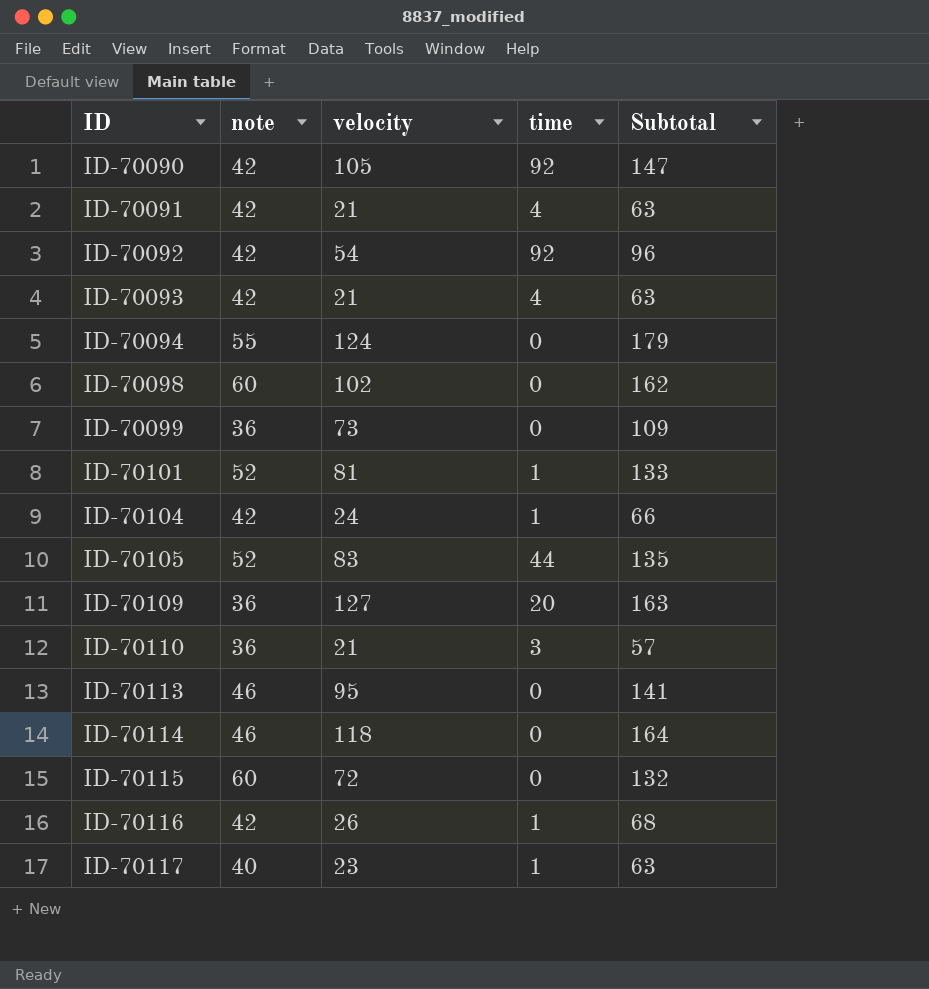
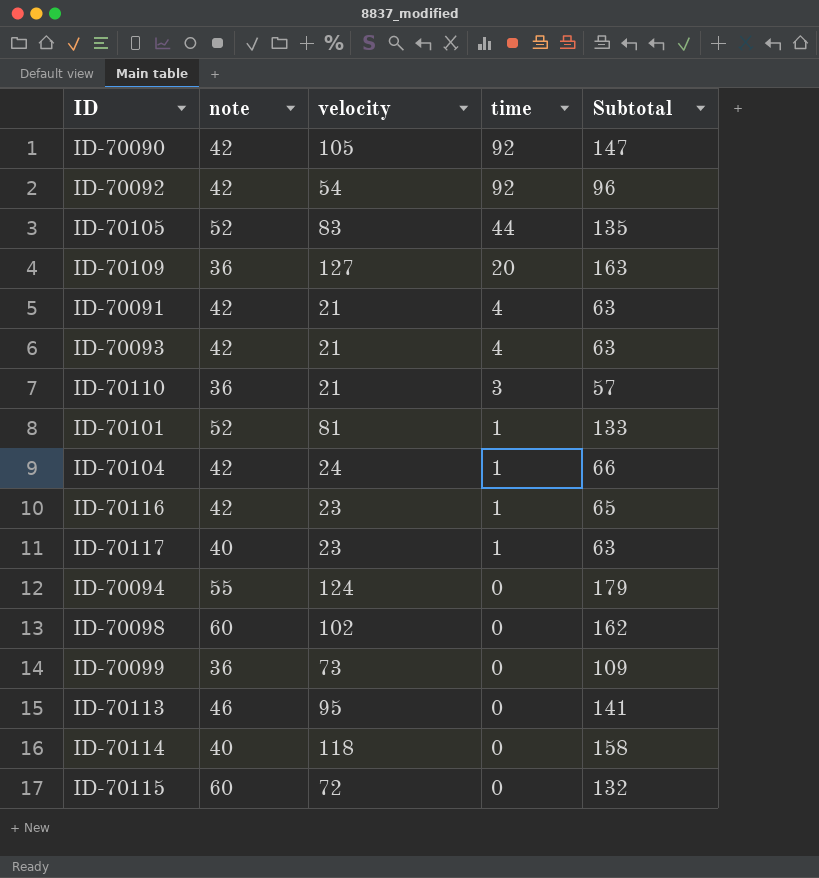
row order: ID ascending -> time descending
ID-70116 | velocity: 26 -> 23
ID-70116 | Subtotal: 68 -> 65
ID-70114 | note: 46 -> 40
ID-70114 | Subtotal: 164 -> 158

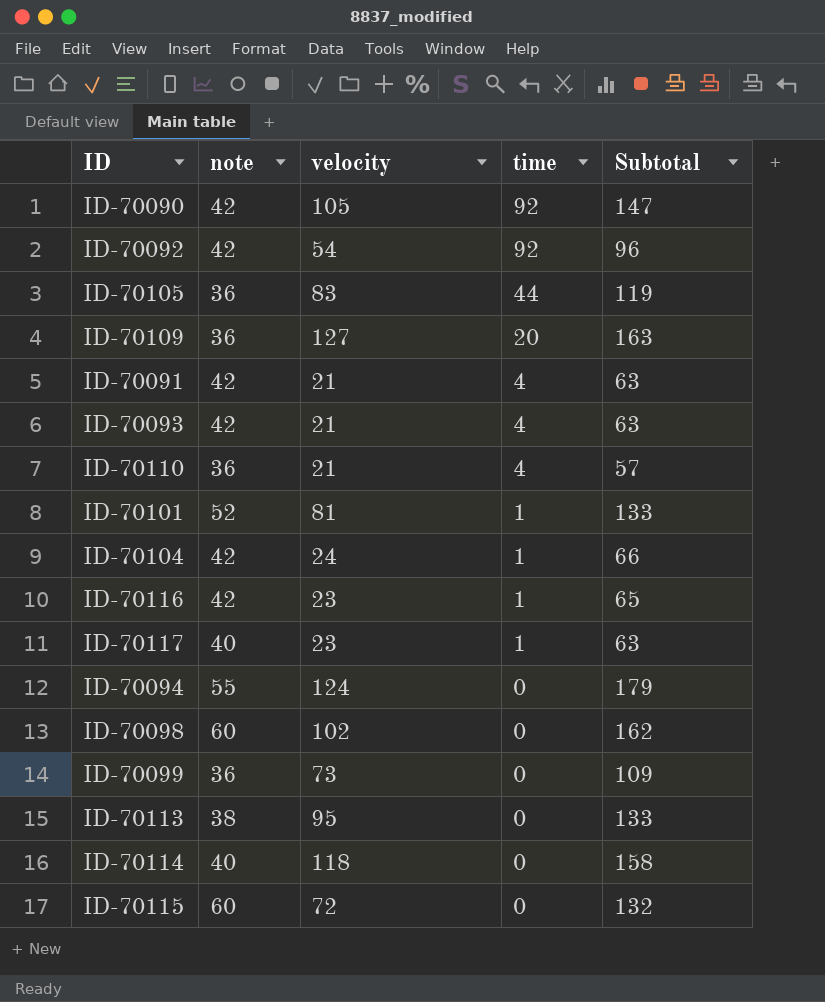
ID-70105 | note: 52 -> 36
ID-70105 | Subtotal: 135 -> 119
ID-70110 | time: 3 -> 4
ID-70113 | note: 46 -> 38
ID-70113 | Subtotal: 141 -> 133

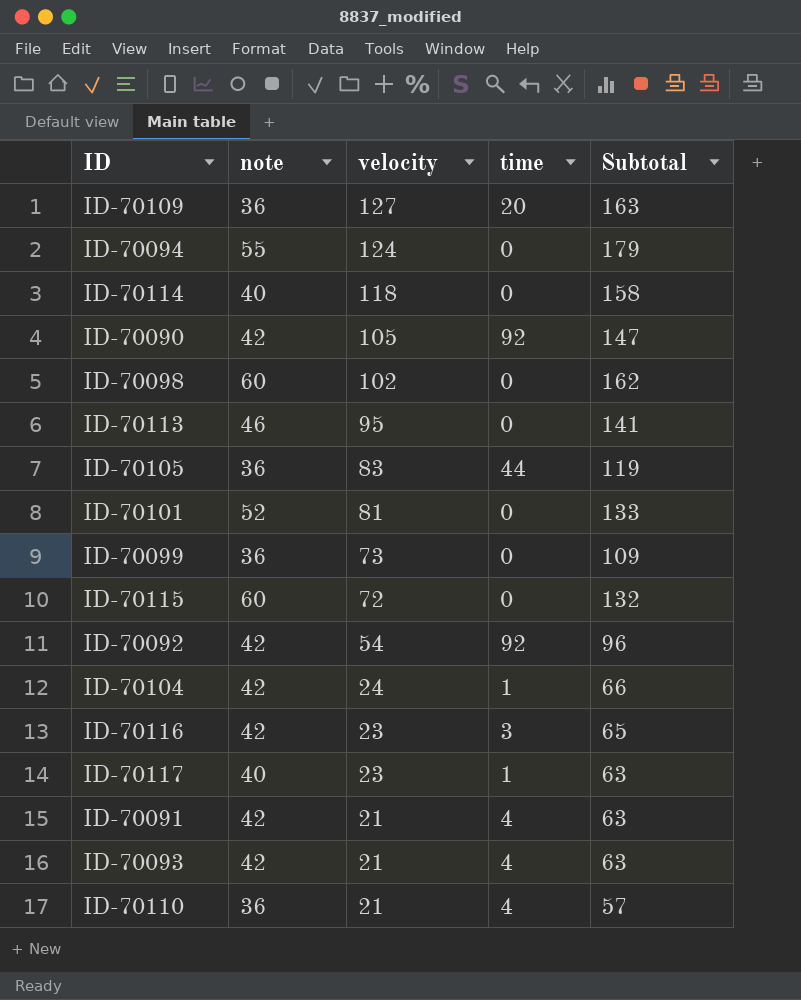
row order: time descending -> velocity descending
ID-70113 | note: 38 -> 46
ID-70113 | Subtotal: 133 -> 141
ID-70101 | time: 1 -> 0
ID-70116 | time: 1 -> 3

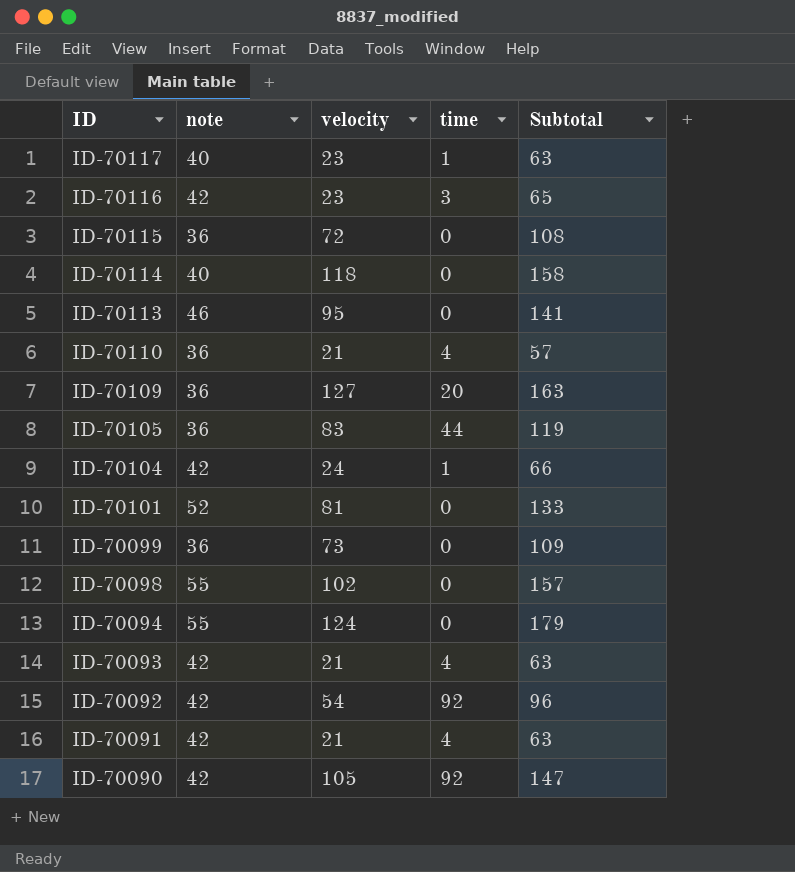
row order: velocity descending -> ID descending
ID-70115 | note: 60 -> 36
ID-70115 | Subtotal: 132 -> 108
ID-70098 | note: 60 -> 55
ID-70098 | Subtotal: 162 -> 157

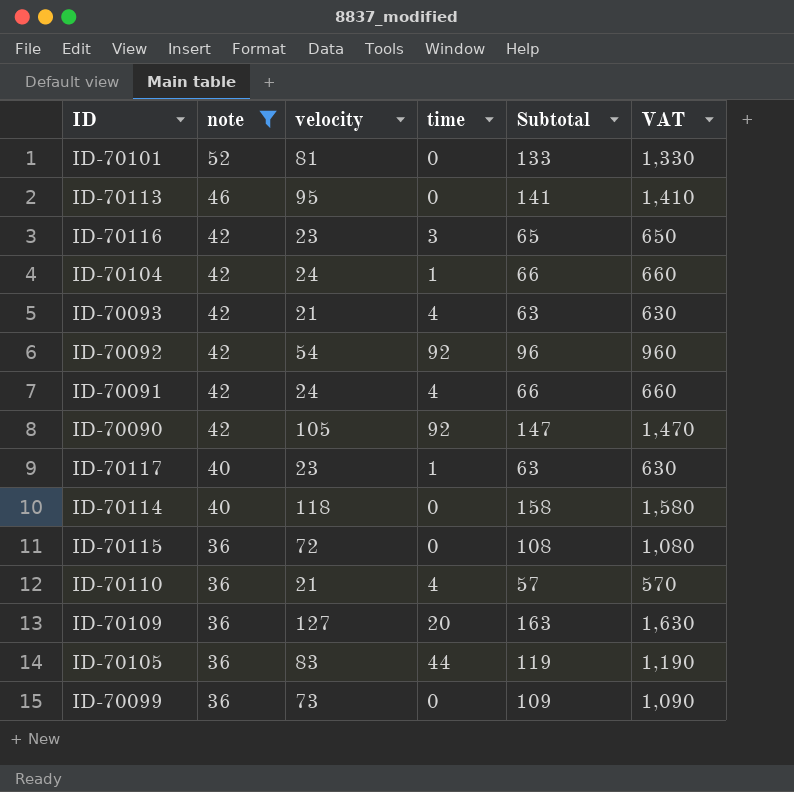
filter: none -> note != 55
row order: ID descending -> note descending
column VAT | formula: none -> [Subtotal] * 10
ID-70091 | velocity: 21 -> 24
ID-70091 | Subtotal: 63 -> 66

